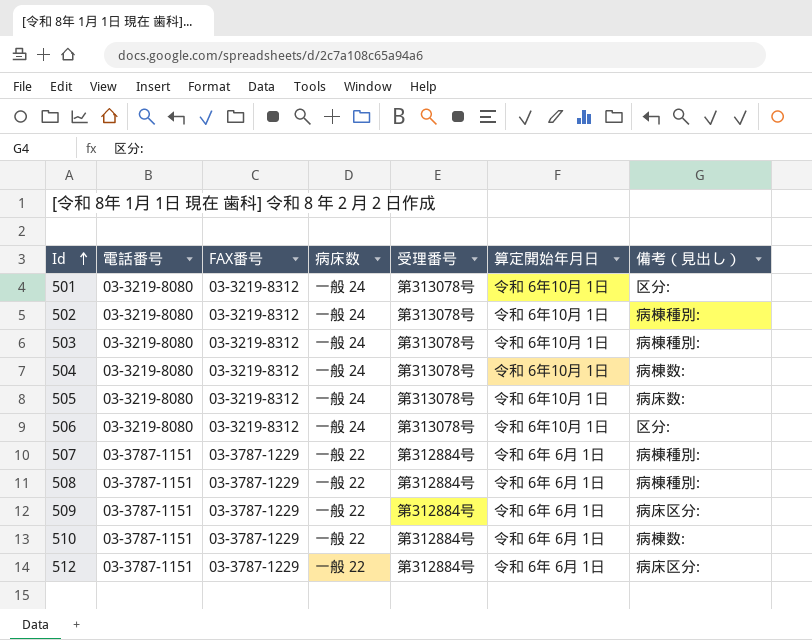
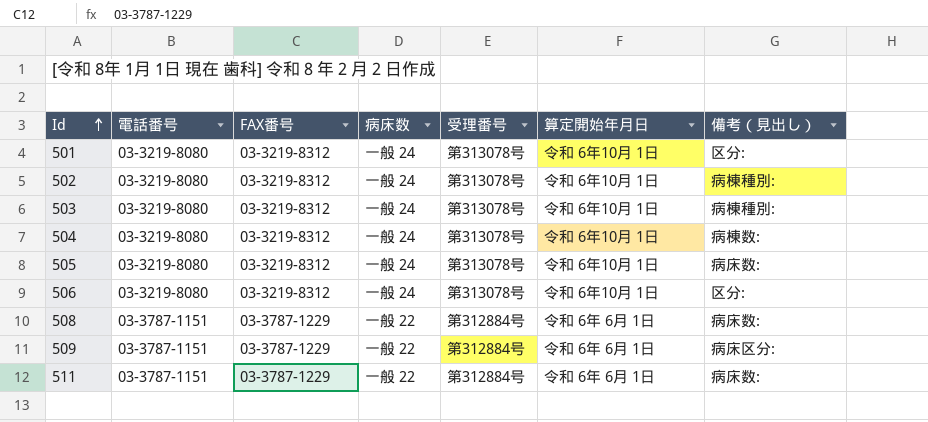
row 507: 03-3787-1151 | 03-3787-1229 | 一般 22 | 第312884号 | 令和 6年 6月 1日 | 病棟種別: -> none
row 510: 03-3787-1151 | 03-3787-1229 | 一般 22 | 第312884号 | 令和 6年 6月 1日 | 病棟数: -> none
row 512: 03-3787-1151 | 03-3787-1229 | 一般 22 | 第312884号 | 令和 6年 6月 1日 | 病床区分: -> none
508 | 備考（見出し）: 病棟種別: -> 病床数:
row 511: none -> 03-3787-1151 | 03-3787-1229 | 一般 22 | 第312884号 | 令和 6年 6月 1日 | 病床数:

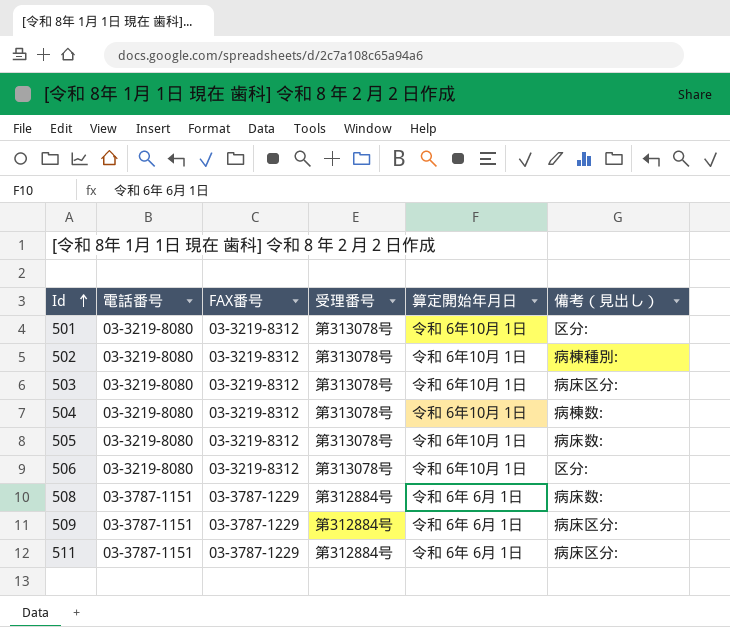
column 病床数 | position: 4 -> none
503 | 備考（見出し）: 病棟種別: -> 病床区分:
511 | 備考（見出し）: 病床数: -> 病床区分:

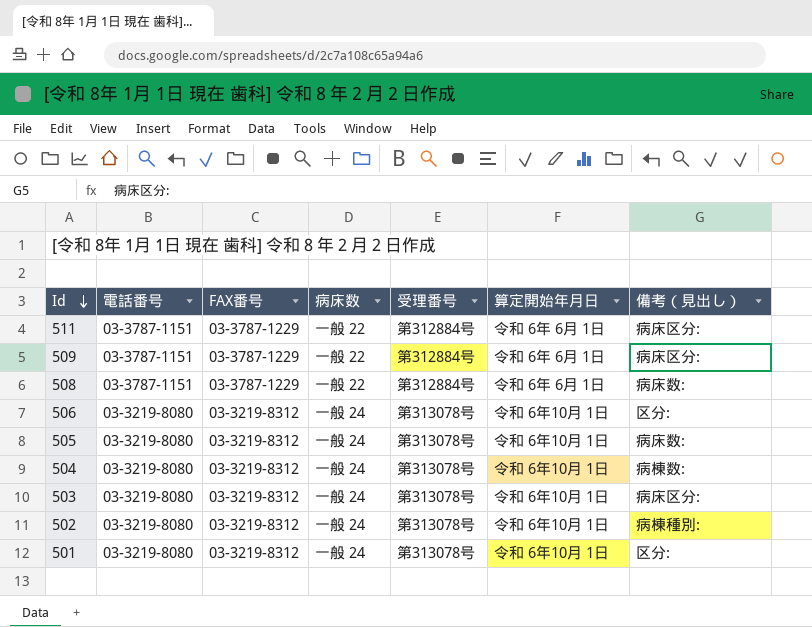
row order: Id ascending -> Id descending
column 病床数 | position: none -> 4

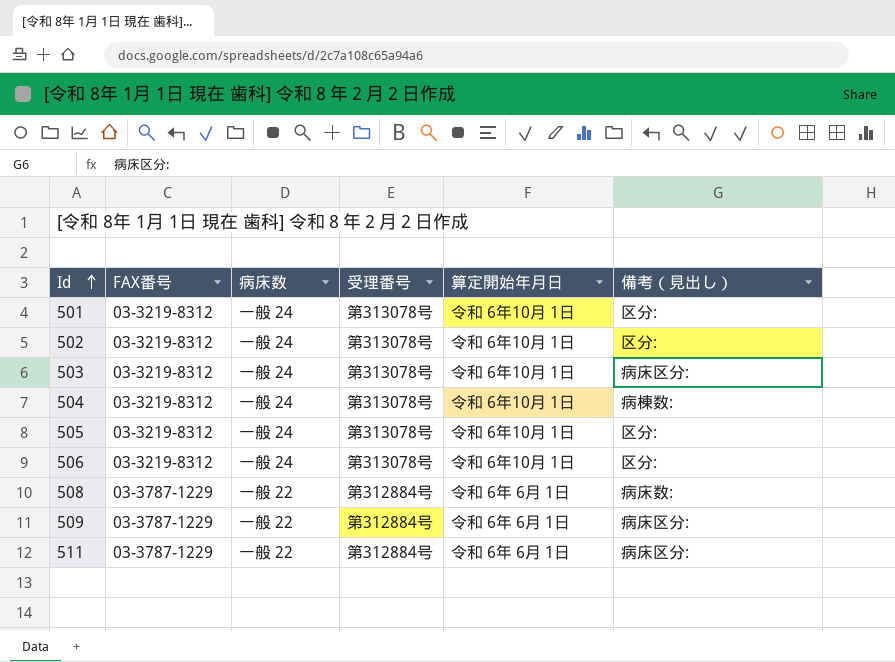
row order: Id descending -> Id ascending
column 電話番号 | position: 2 -> none
502 | 備考（見出し）: 病棟種別: -> 区分:
505 | 備考（見出し）: 病床数: -> 区分:

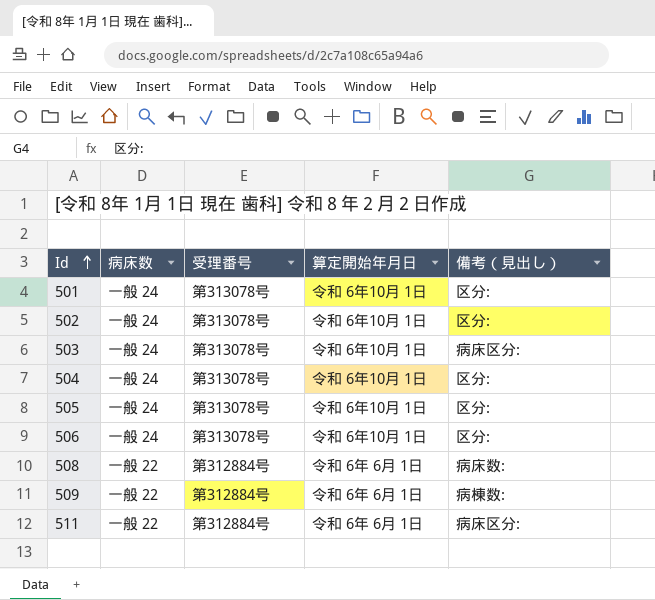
column FAX番号 | position: 2 -> none
504 | 備考（見出し）: 病棟数: -> 区分:
509 | 備考（見出し）: 病床区分: -> 病棟数:

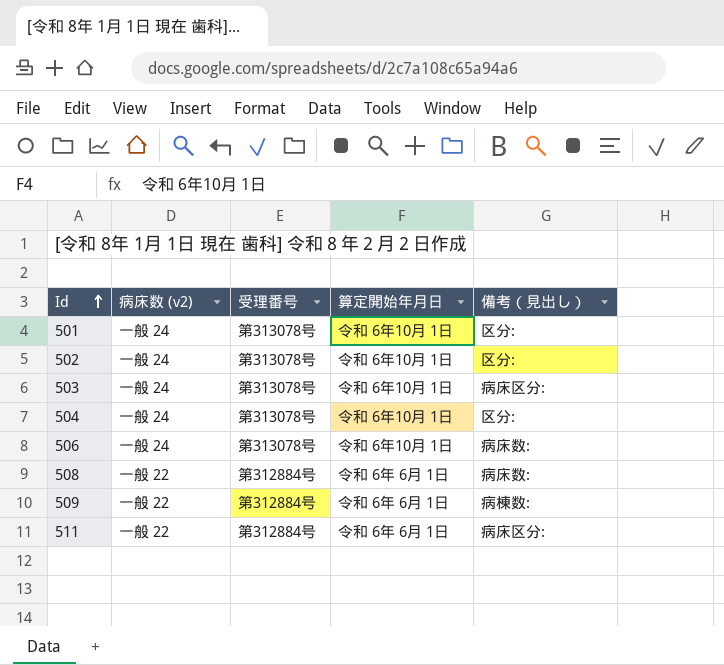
column name: 病床数 -> 病床数 (v2)
row 505: 一般 24 | 第313078号 | 令和 6年10月 1日 | 区分: -> none
506 | 備考（見出し）: 区分: -> 病床数:

